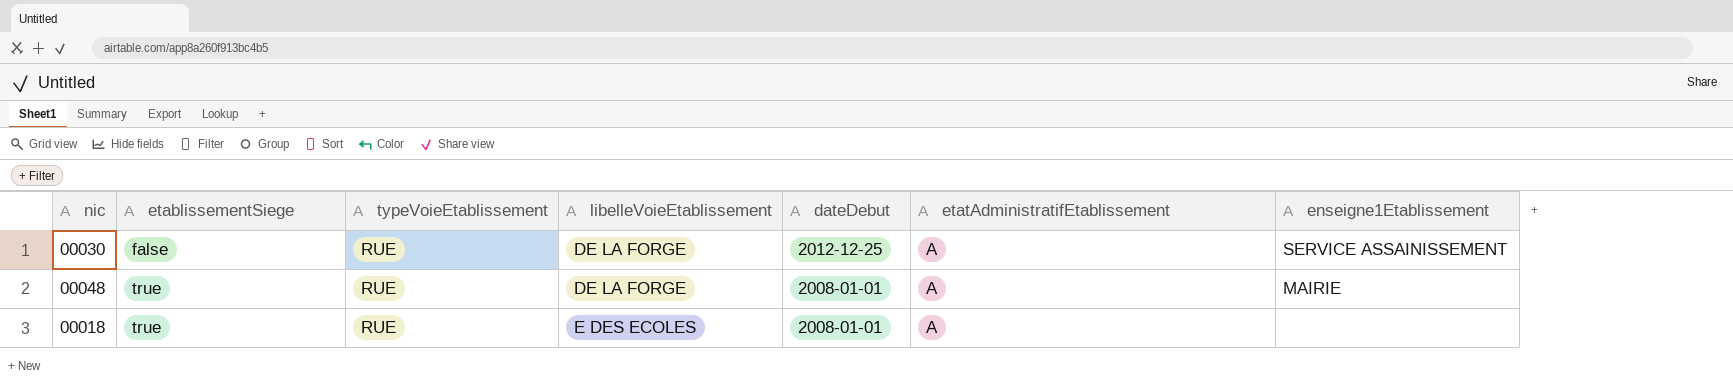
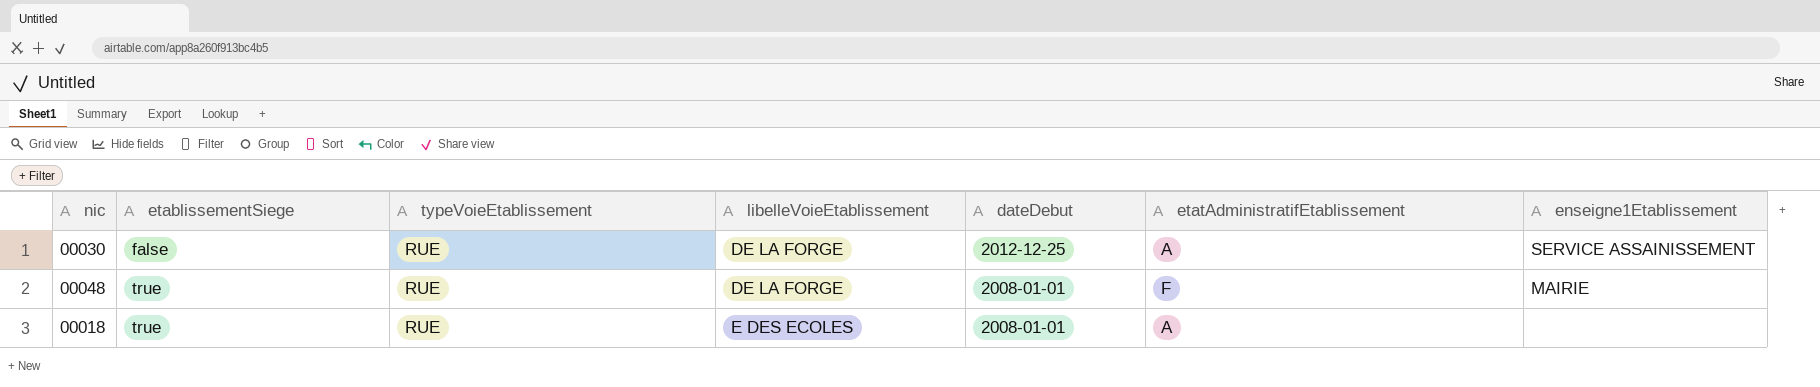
00048 | etatAdministratifEtablissement: A -> F

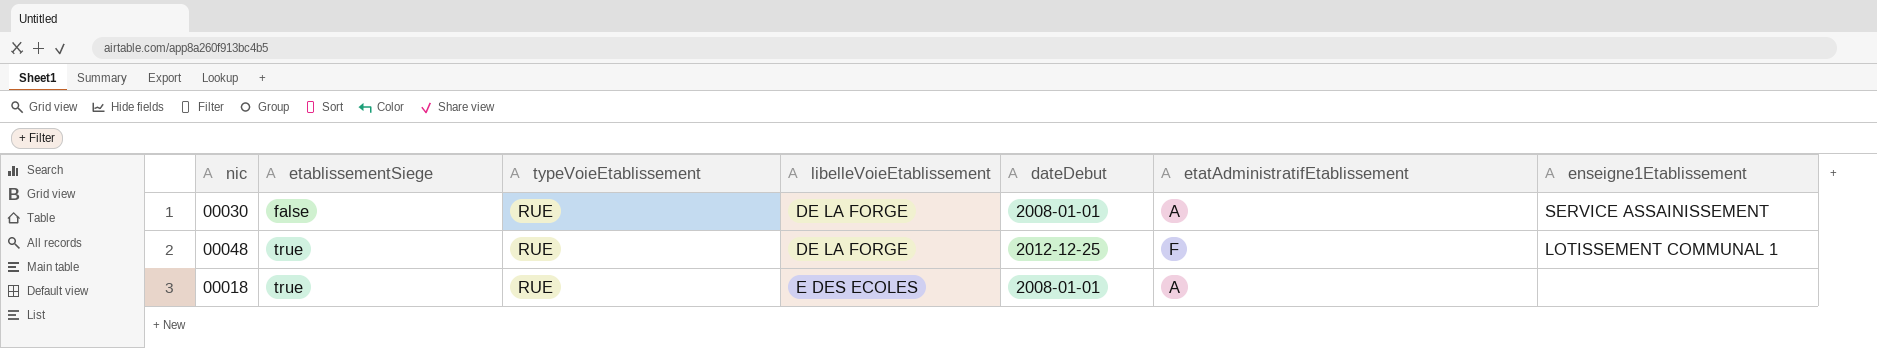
00030 | dateDebut: 2012-12-25 -> 2008-01-01
00048 | dateDebut: 2008-01-01 -> 2012-12-25
00048 | enseigne1Etablissement: MAIRIE -> LOTISSEMENT COMMUNAL 1

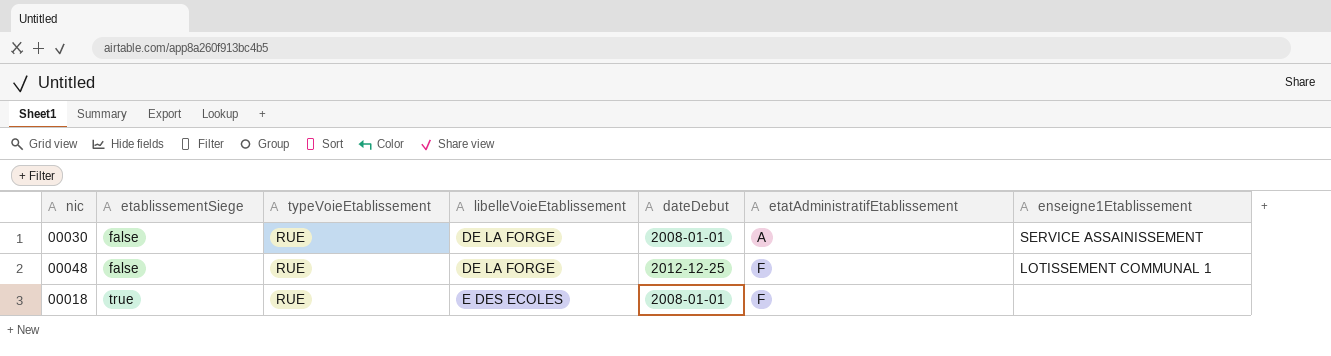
00048 | etablissementSiege: true -> false
00018 | etatAdministratifEtablissement: A -> F

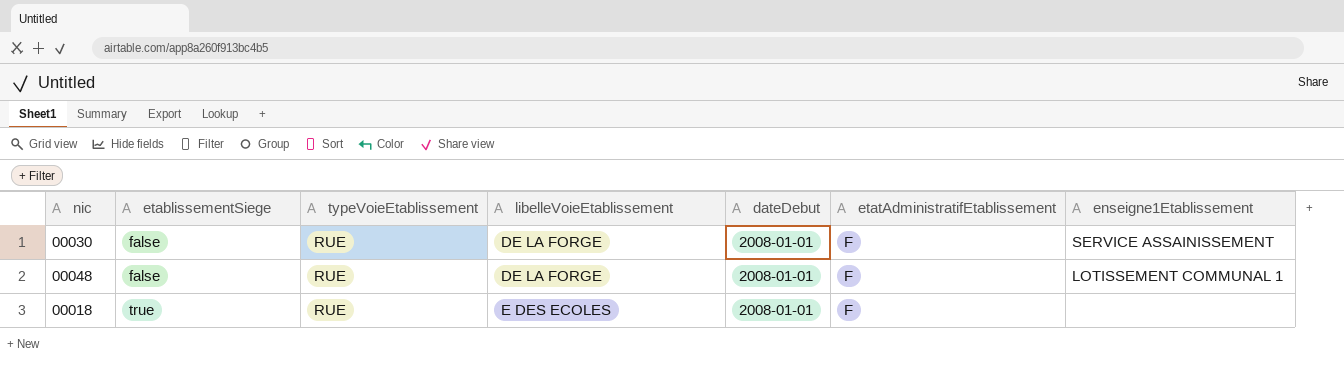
00030 | etatAdministratifEtablissement: A -> F
00048 | dateDebut: 2012-12-25 -> 2008-01-01

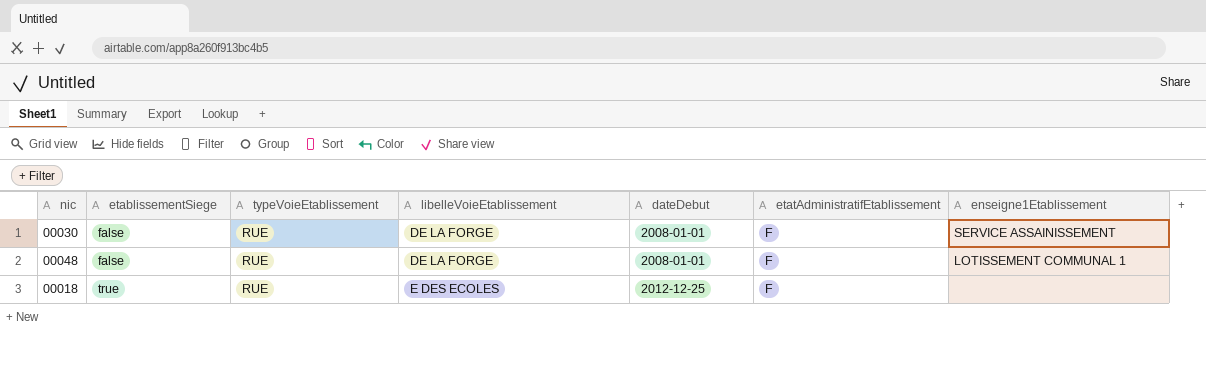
00018 | dateDebut: 2008-01-01 -> 2012-12-25

